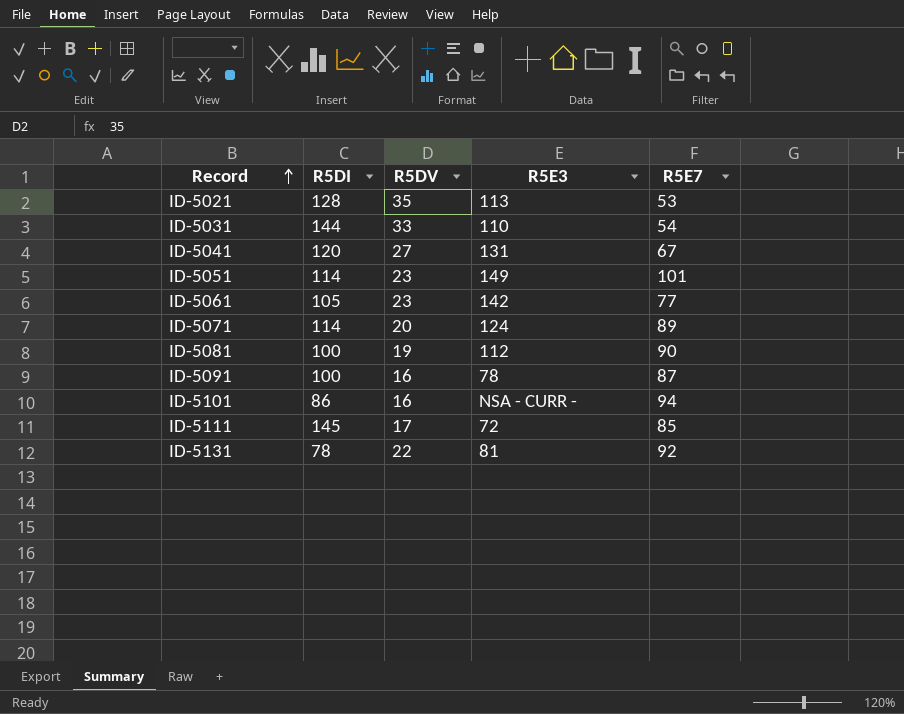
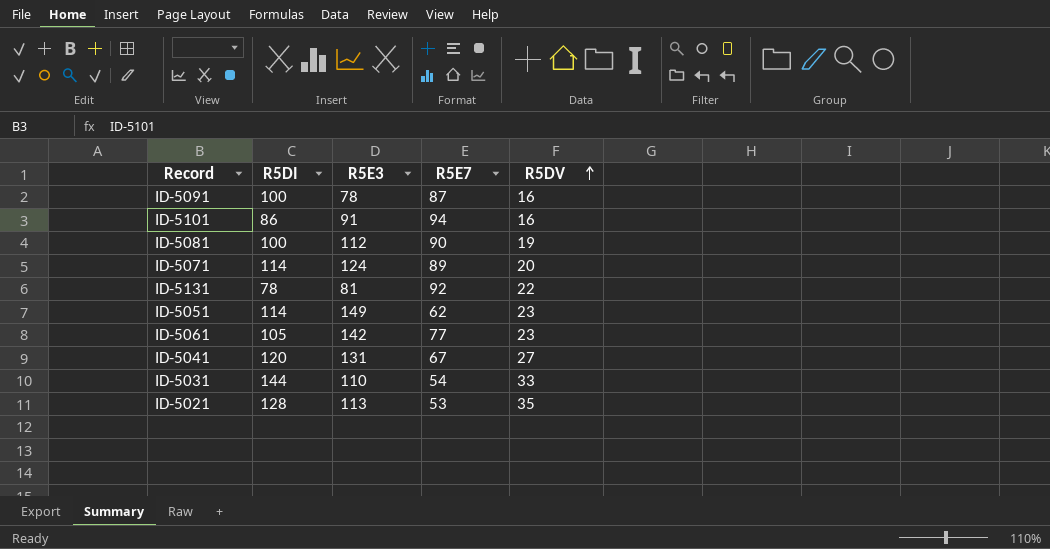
row order: Record ascending -> R5DV ascending
column R5DV | position: 3 -> 5
row ID-5111: 145 | 17 | 72 | 85 -> none
ID-5101 | R5E3: NSA - CURR - -> 91
ID-5051 | R5E7: 101 -> 62

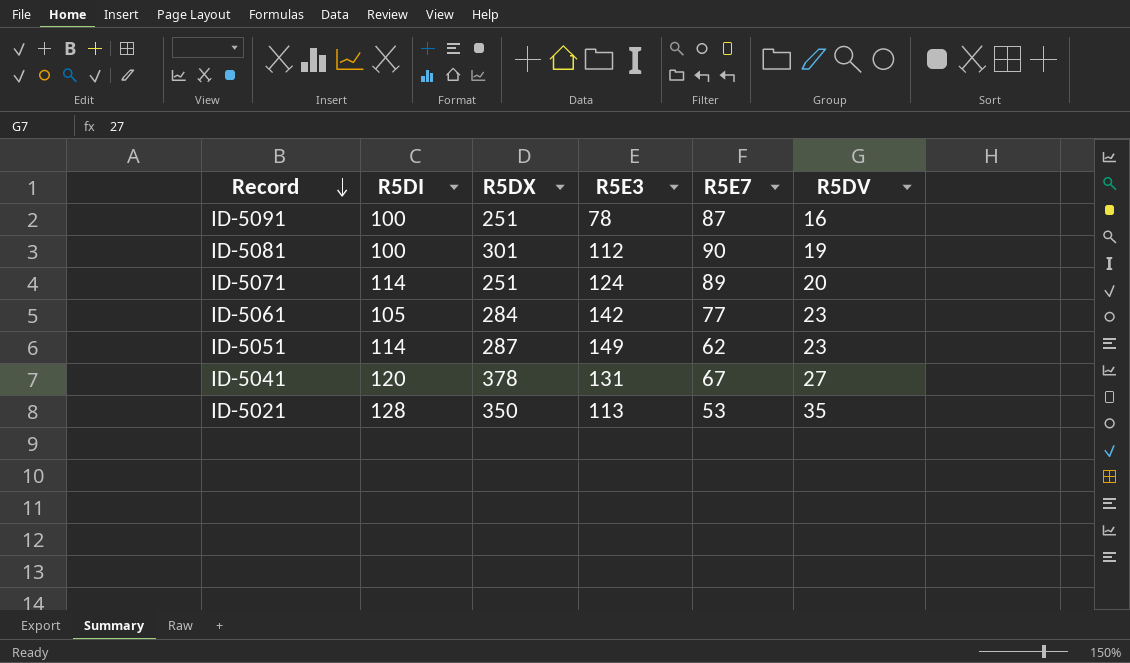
row order: R5DV ascending -> Record descending
column R5DX | position: none -> 3
row ID-5101: 86 | 91 | 94 | 16 -> none
row ID-5131: 78 | 81 | 92 | 22 -> none
row ID-5031: 144 | 110 | 54 | 33 -> none

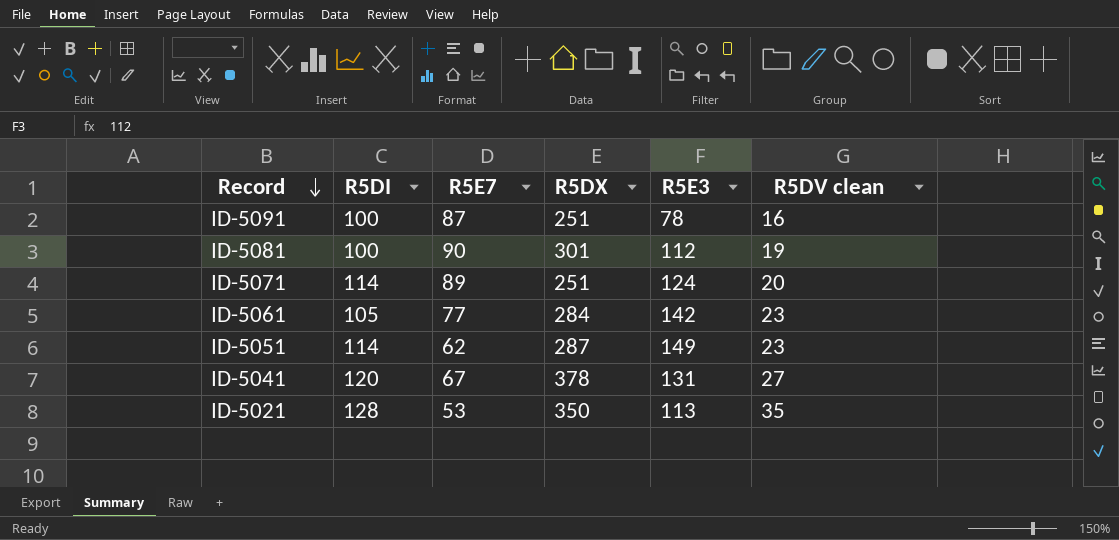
column R5E7 | position: 5 -> 3
column name: R5DV -> R5DV clean

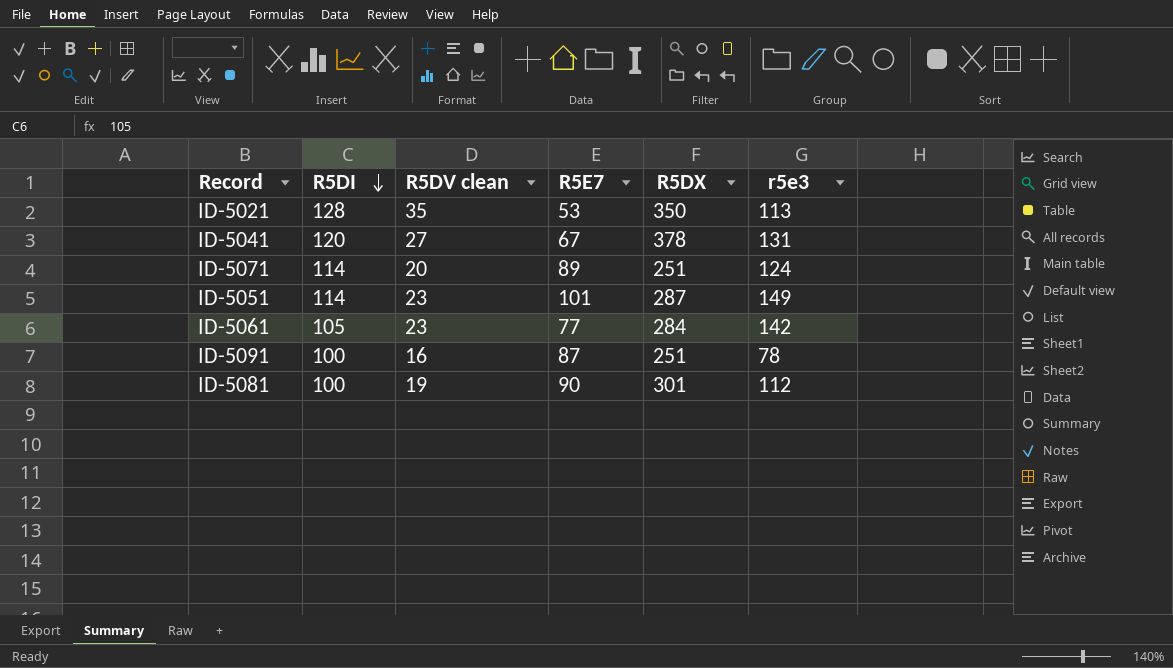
row order: Record descending -> R5DI descending
column R5DV clean | position: 6 -> 3
column name: R5E3 -> r5e3
ID-5051 | R5E7: 62 -> 101

